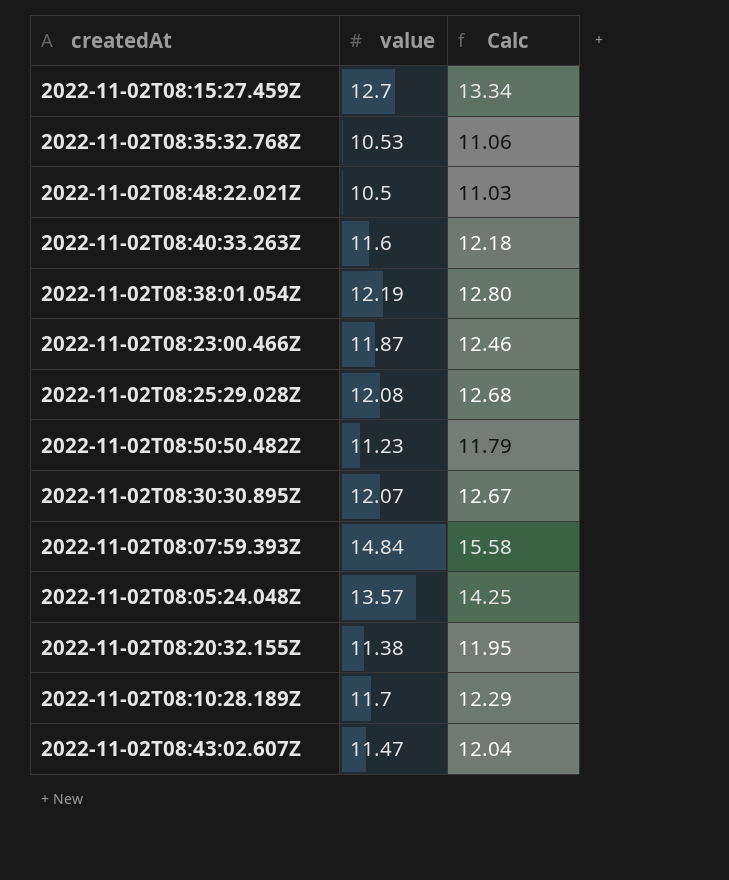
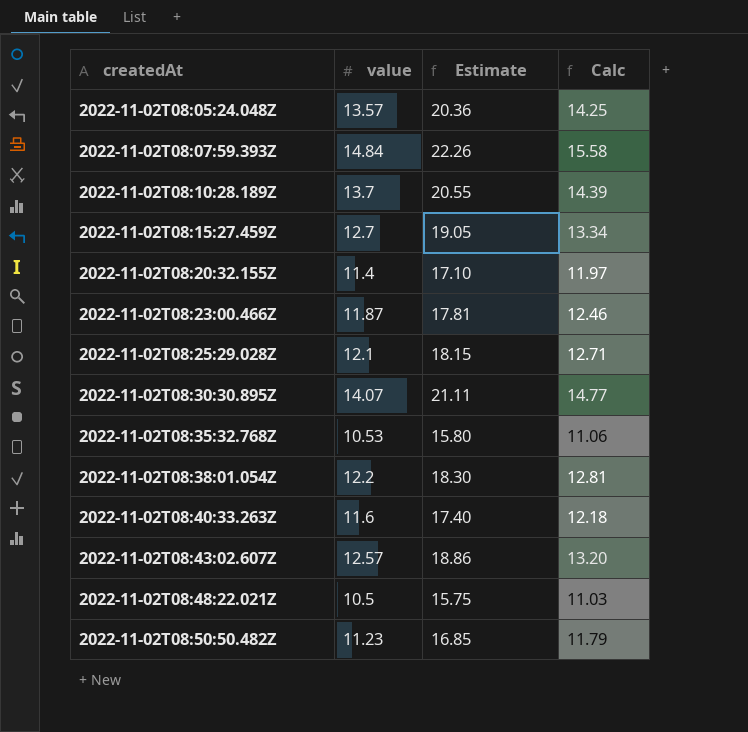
row order: none -> createdAt ascending
column Estimate | formula: none -> [value] * 1.5
2022-11-02T08:10:28.189Z | value: 11.7 -> 13.7
2022-11-02T08:10:28.189Z | Calc: 12.29 -> 14.39
2022-11-02T08:20:32.155Z | value: 11.38 -> 11.4
2022-11-02T08:20:32.155Z | Calc: 11.95 -> 11.97
2022-11-02T08:25:29.028Z | value: 12.08 -> 12.1
2022-11-02T08:25:29.028Z | Calc: 12.68 -> 12.71
2022-11-02T08:30:30.895Z | value: 12.07 -> 14.07
2022-11-02T08:30:30.895Z | Calc: 12.67 -> 14.77
2022-11-02T08:38:01.054Z | value: 12.19 -> 12.2
2022-11-02T08:38:01.054Z | Calc: 12.80 -> 12.81
2022-11-02T08:43:02.607Z | value: 11.47 -> 12.57
2022-11-02T08:43:02.607Z | Calc: 12.04 -> 13.20

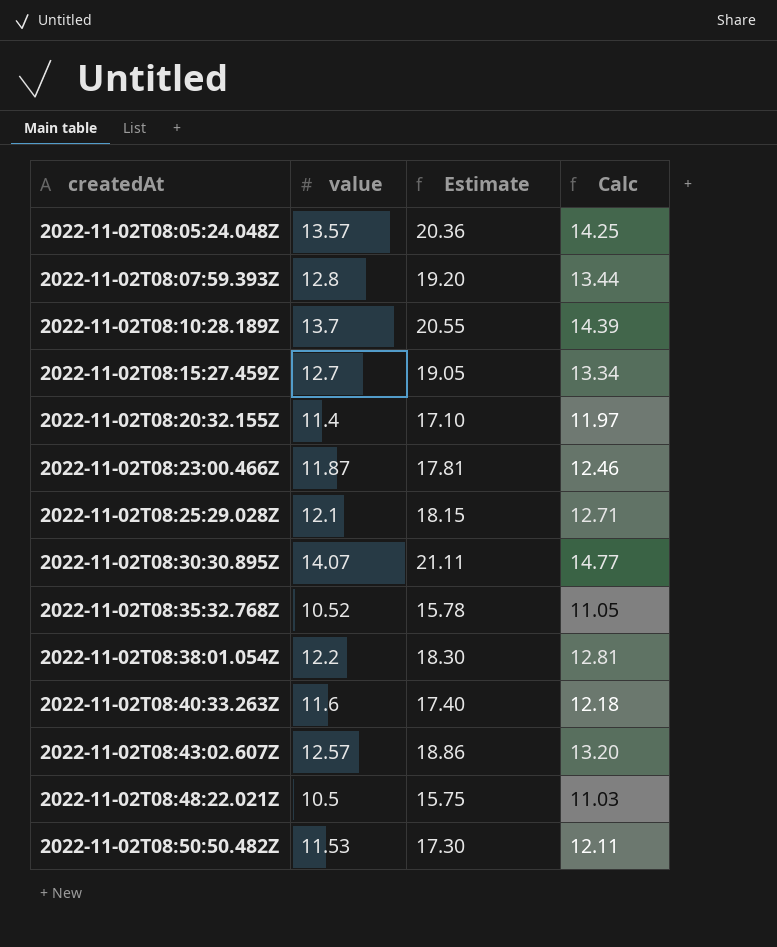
2022-11-02T08:07:59.393Z | value: 14.84 -> 12.8
2022-11-02T08:07:59.393Z | Estimate: 22.26 -> 19.20
2022-11-02T08:07:59.393Z | Calc: 15.58 -> 13.44
2022-11-02T08:35:32.768Z | value: 10.53 -> 10.52
2022-11-02T08:35:32.768Z | Estimate: 15.80 -> 15.78
2022-11-02T08:35:32.768Z | Calc: 11.06 -> 11.05
2022-11-02T08:50:50.482Z | value: 11.23 -> 11.53
2022-11-02T08:50:50.482Z | Estimate: 16.85 -> 17.30
2022-11-02T08:50:50.482Z | Calc: 11.79 -> 12.11

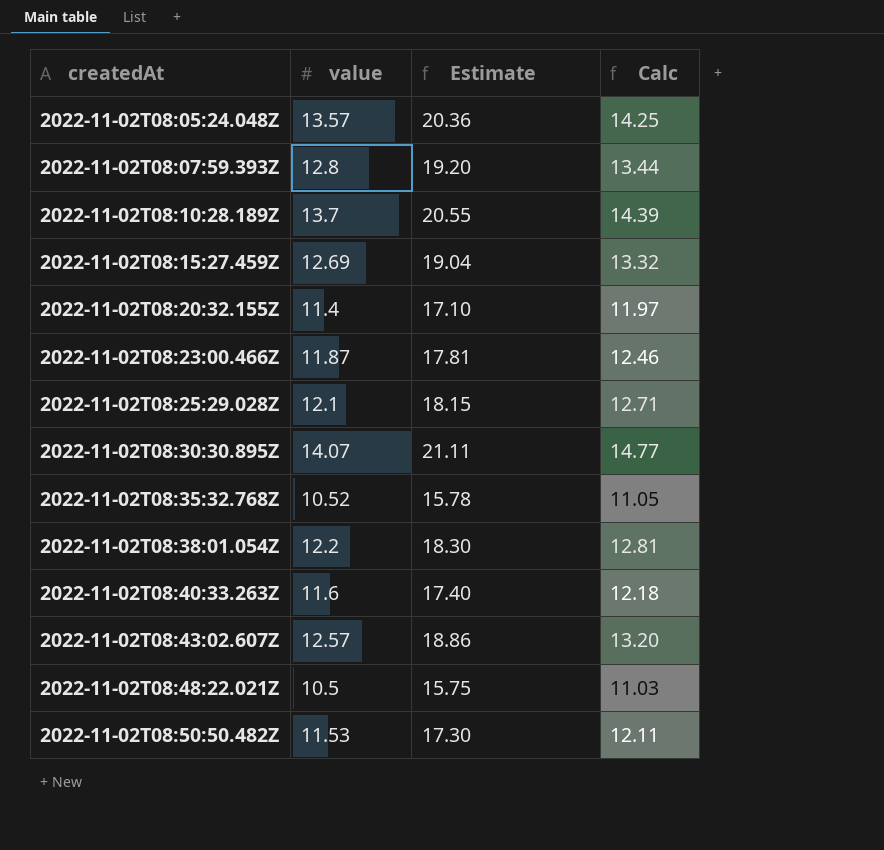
2022-11-02T08:15:27.459Z | value: 12.7 -> 12.69
2022-11-02T08:15:27.459Z | Estimate: 19.05 -> 19.04
2022-11-02T08:15:27.459Z | Calc: 13.34 -> 13.32

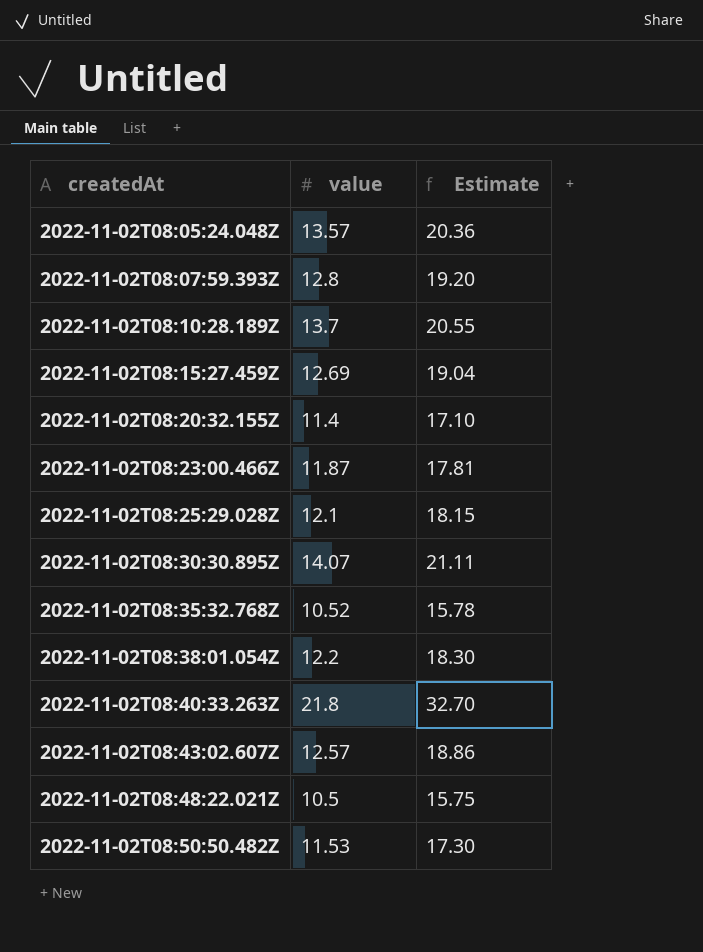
column Calc | formula: [value] * 1.05 -> none
2022-11-02T08:40:33.263Z | value: 11.6 -> 21.8
2022-11-02T08:40:33.263Z | Estimate: 17.40 -> 32.70

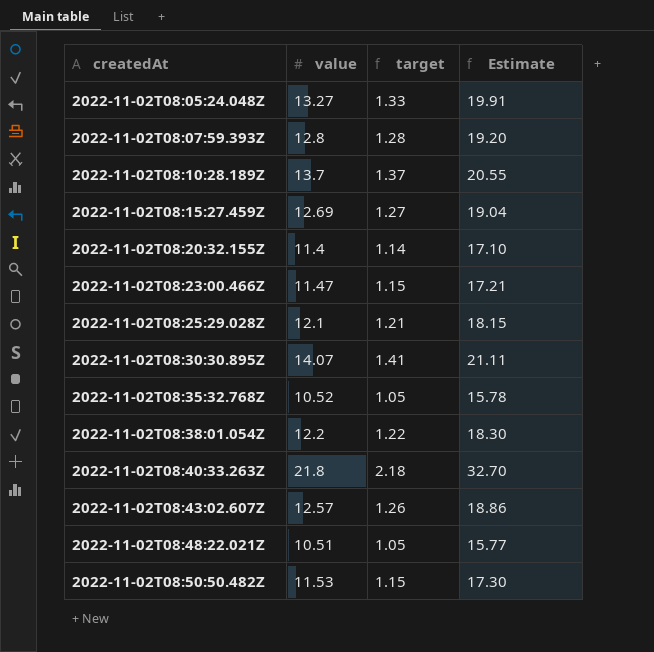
column target | formula: none -> [value] * 0.1
2022-11-02T08:05:24.048Z | value: 13.57 -> 13.27
2022-11-02T08:05:24.048Z | Estimate: 20.36 -> 19.91
2022-11-02T08:23:00.466Z | value: 11.87 -> 11.47
2022-11-02T08:23:00.466Z | Estimate: 17.81 -> 17.21
2022-11-02T08:48:22.021Z | value: 10.5 -> 10.51
2022-11-02T08:48:22.021Z | Estimate: 15.75 -> 15.77

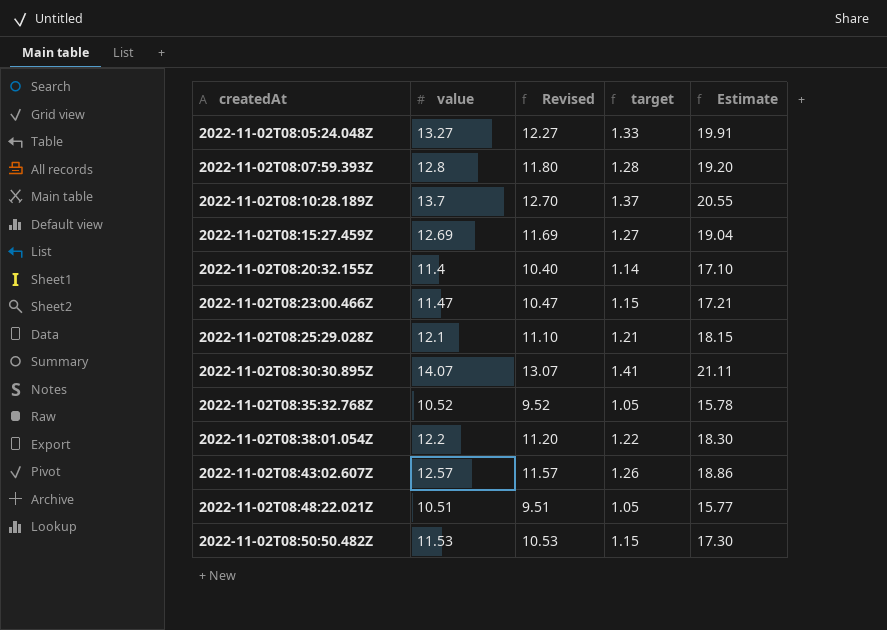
column Revised | formula: none -> [value] - 1
row 2022-11-02T08:40:33.263Z: 21.8 | 2.18 | 32.70 -> none

